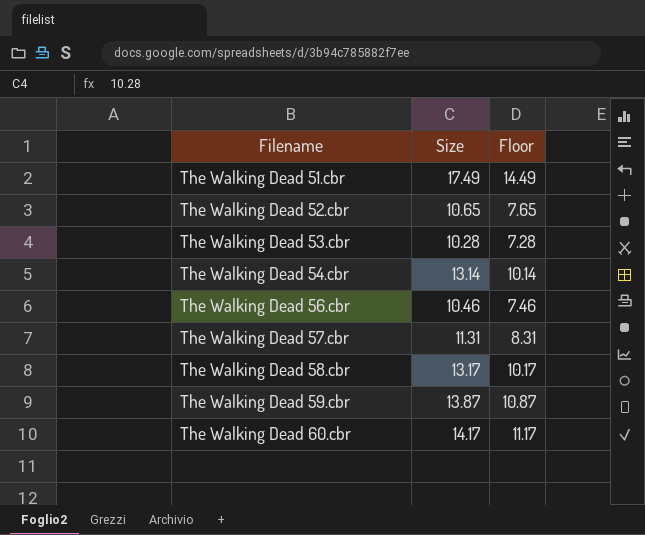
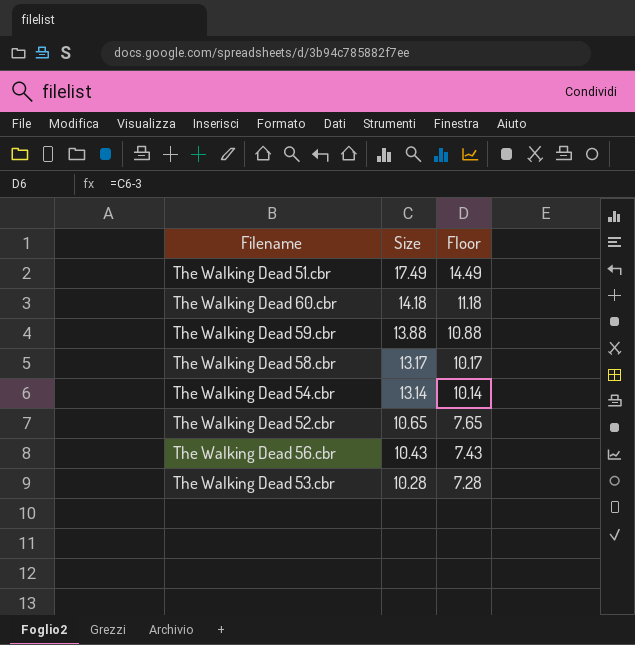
row order: Filename ascending -> Size descending
row The Walking Dead 57.cbr: 11.31 | 8.31 -> none
The Walking Dead 60.cbr | Size: 14.17 -> 14.18
The Walking Dead 60.cbr | Floor: 11.17 -> 11.18
The Walking Dead 59.cbr | Size: 13.87 -> 13.88
The Walking Dead 59.cbr | Floor: 10.87 -> 10.88
The Walking Dead 56.cbr | Size: 10.46 -> 10.43
The Walking Dead 56.cbr | Floor: 7.46 -> 7.43

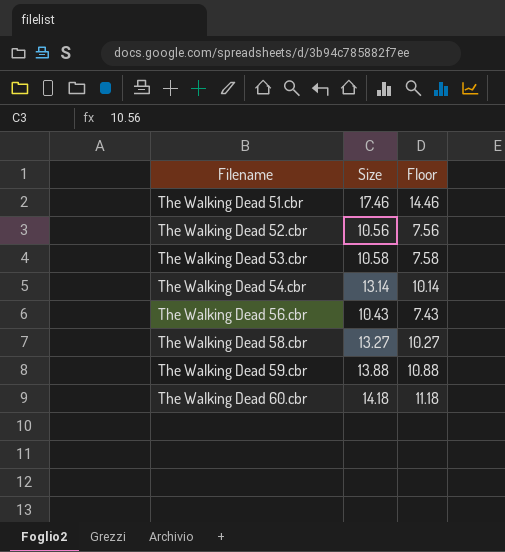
row order: Size descending -> Filename ascending
The Walking Dead 51.cbr | Size: 17.49 -> 17.46
The Walking Dead 51.cbr | Floor: 14.49 -> 14.46
The Walking Dead 52.cbr | Size: 10.65 -> 10.56
The Walking Dead 52.cbr | Floor: 7.65 -> 7.56
The Walking Dead 53.cbr | Size: 10.28 -> 10.58
The Walking Dead 53.cbr | Floor: 7.28 -> 7.58
The Walking Dead 58.cbr | Size: 13.17 -> 13.27
The Walking Dead 58.cbr | Floor: 10.17 -> 10.27

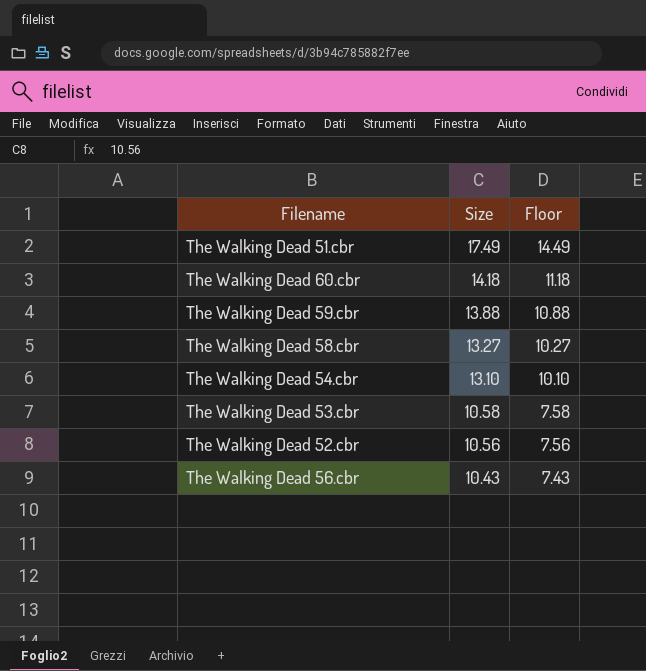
row order: Filename ascending -> Size descending
The Walking Dead 51.cbr | Size: 17.46 -> 17.49
The Walking Dead 51.cbr | Floor: 14.46 -> 14.49
The Walking Dead 54.cbr | Size: 13.14 -> 13.10
The Walking Dead 54.cbr | Floor: 10.14 -> 10.10

